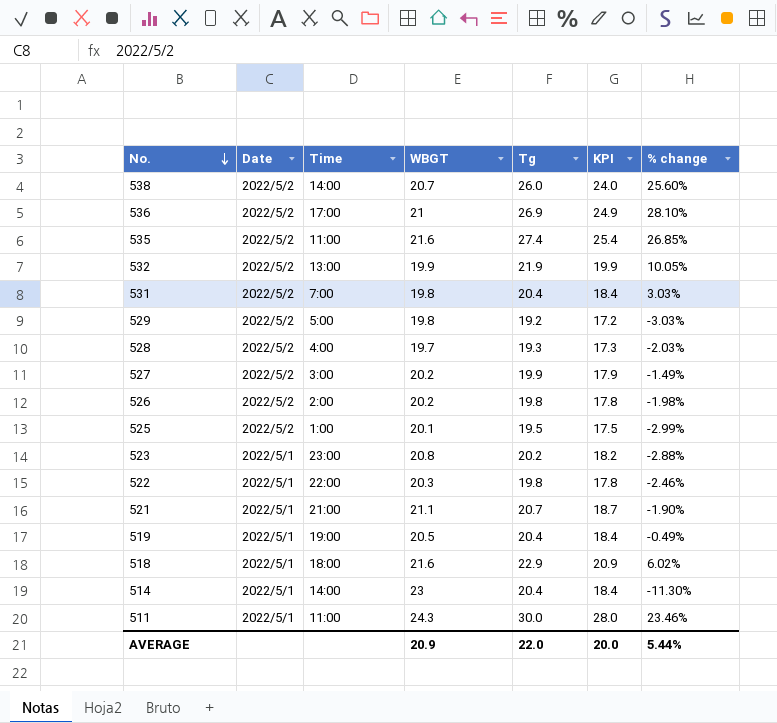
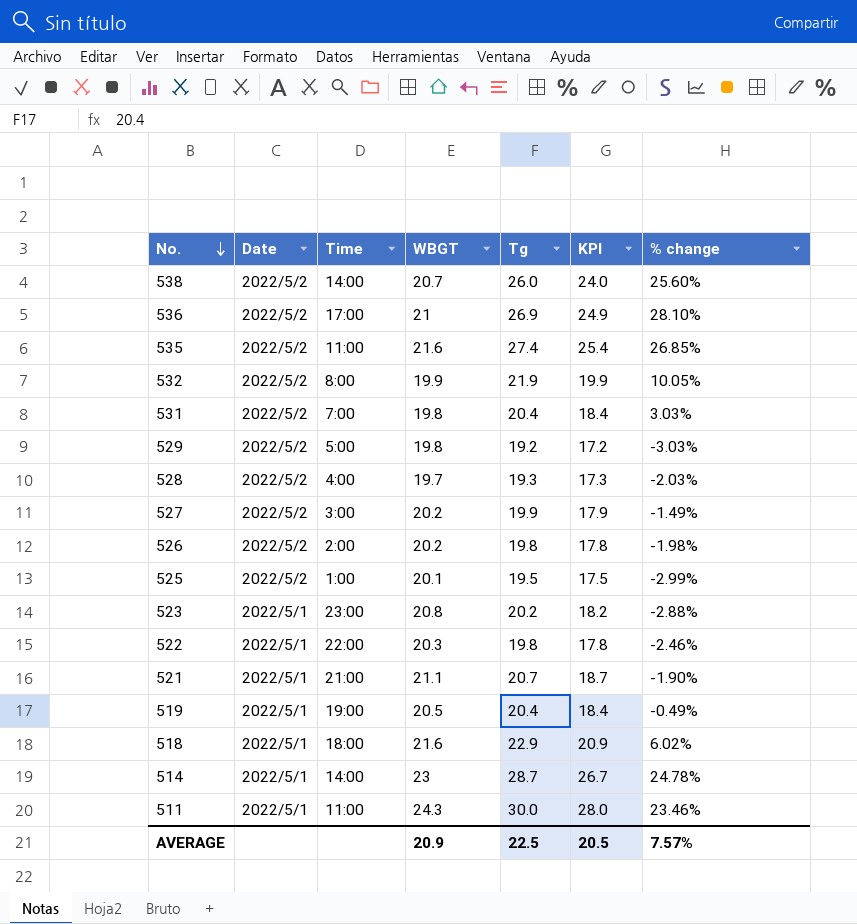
532 | Time: 13:00 -> 8:00
514 | Tg: 20.4 -> 28.7
514 | KPI: 18.4 -> 26.7
514 | % change: -11.30% -> 24.78%
AVERAGE | Tg: 22.0 -> 22.5
AVERAGE | KPI: 20.0 -> 20.5
AVERAGE | % change: 5.44% -> 7.57%

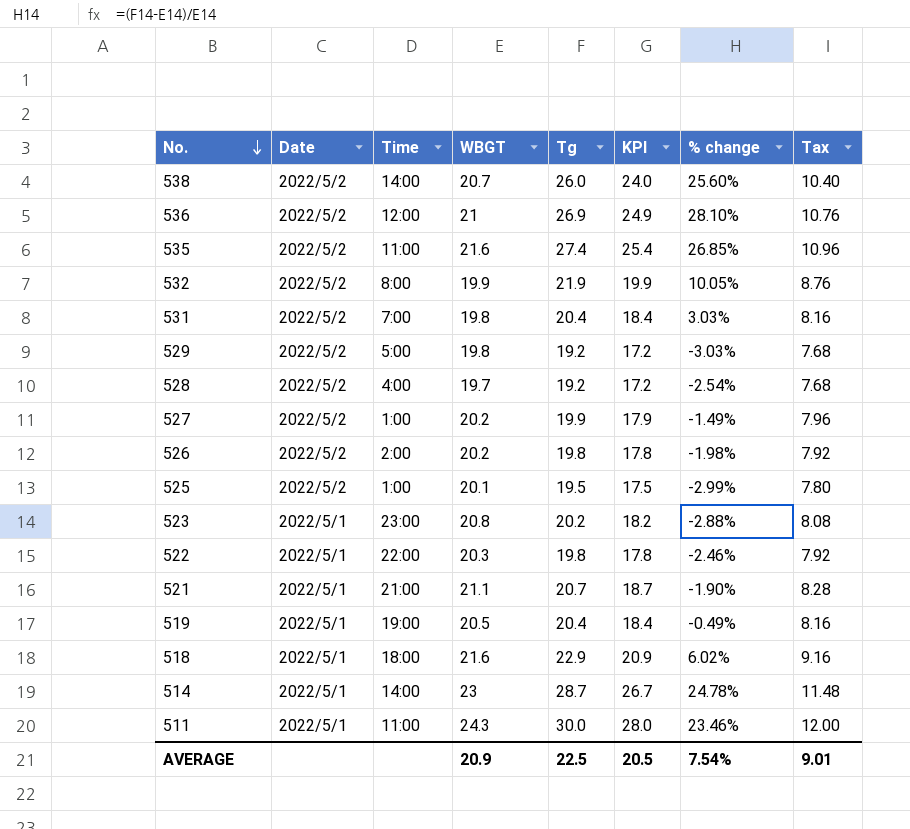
column Tax | formula: none -> [Tg] * 0.4
536 | Time: 17:00 -> 12:00
528 | Tg: 19.3 -> 19.2
528 | KPI: 17.3 -> 17.2
528 | % change: -2.03% -> -2.54%
527 | Time: 3:00 -> 1:00
AVERAGE | % change: 7.57% -> 7.54%

